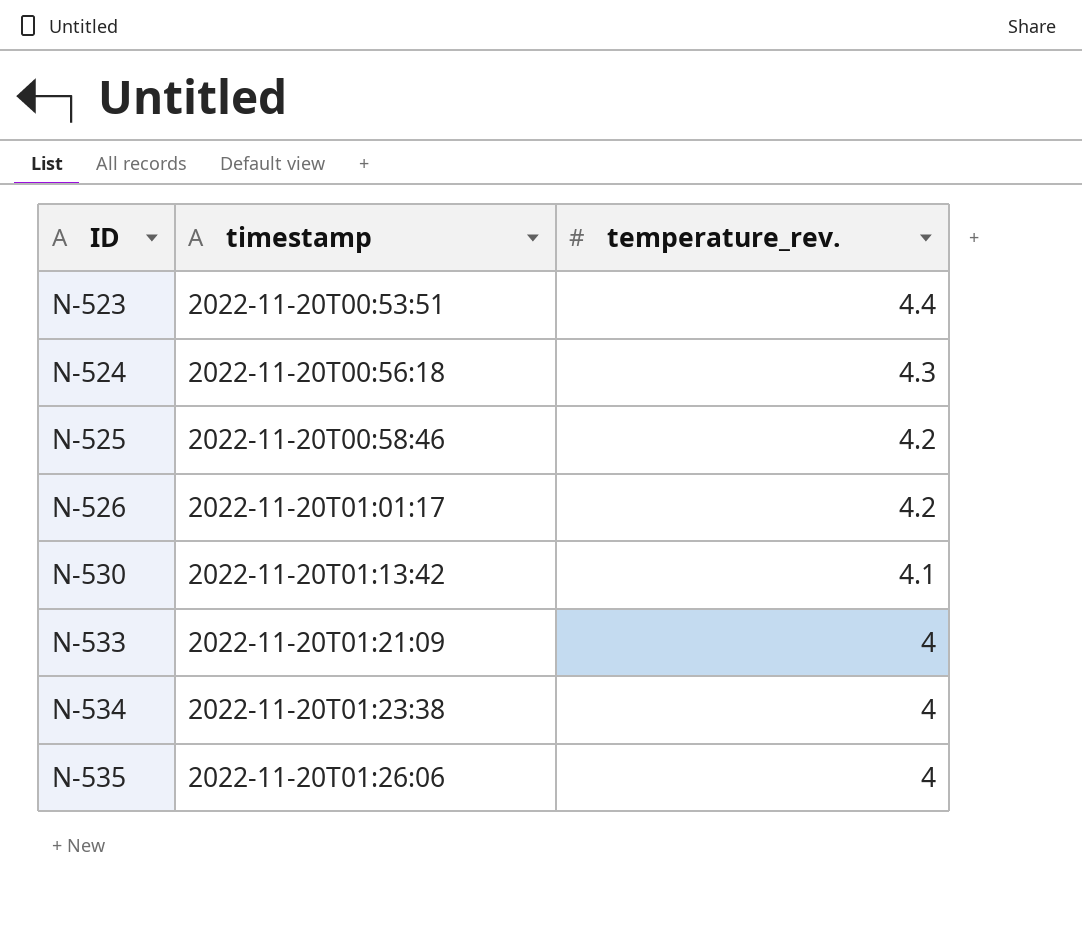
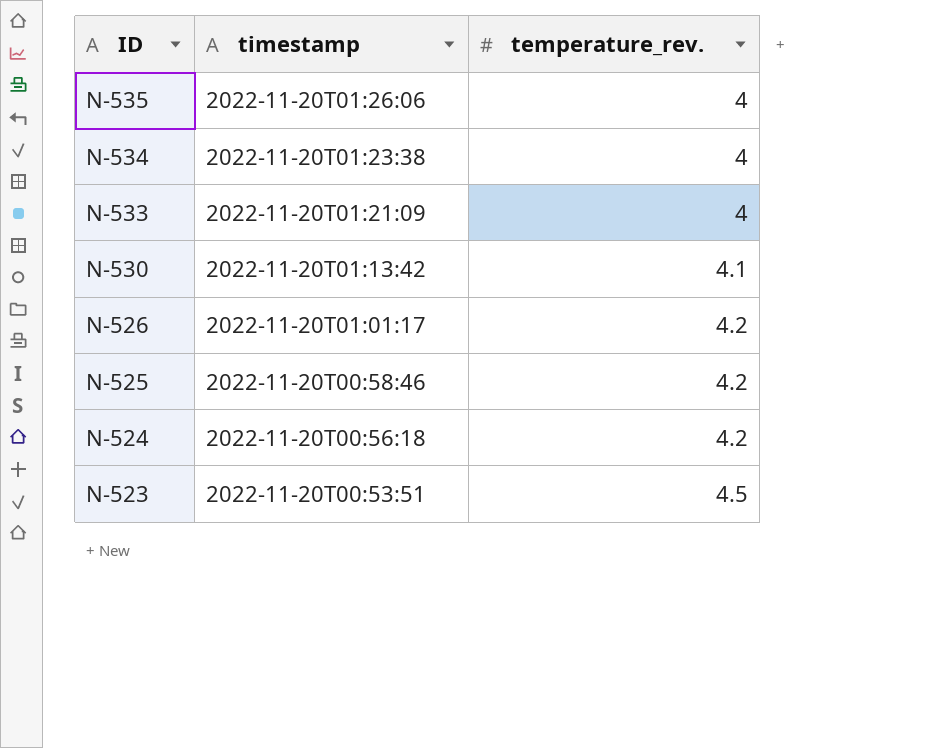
row order: ID ascending -> ID descending
N-524 | temperature_rev.: 4.3 -> 4.2
N-523 | temperature_rev.: 4.4 -> 4.5

